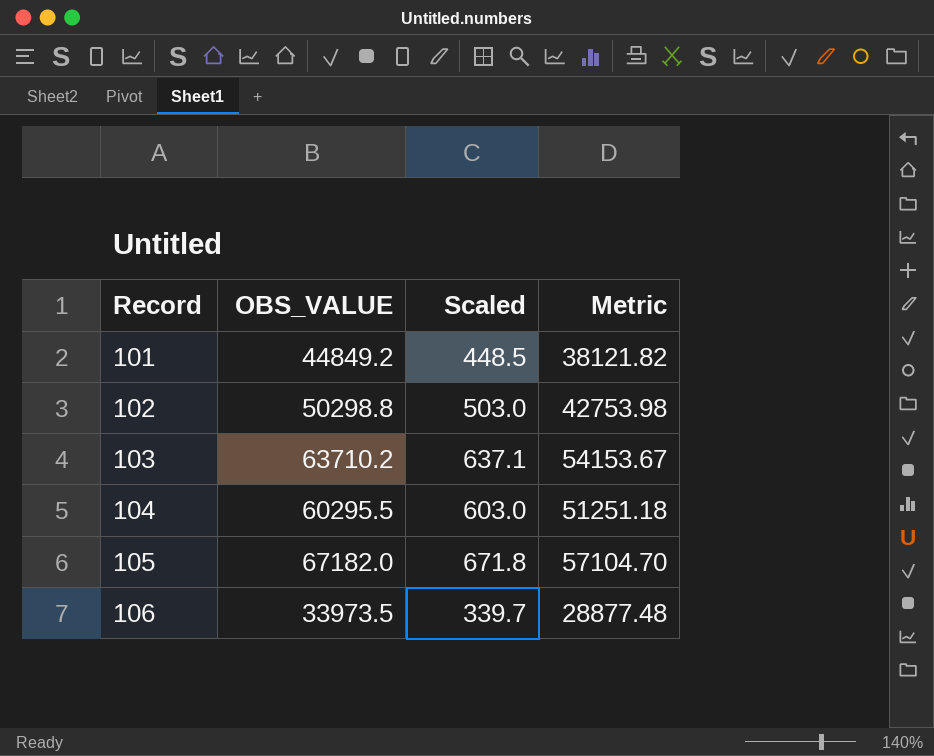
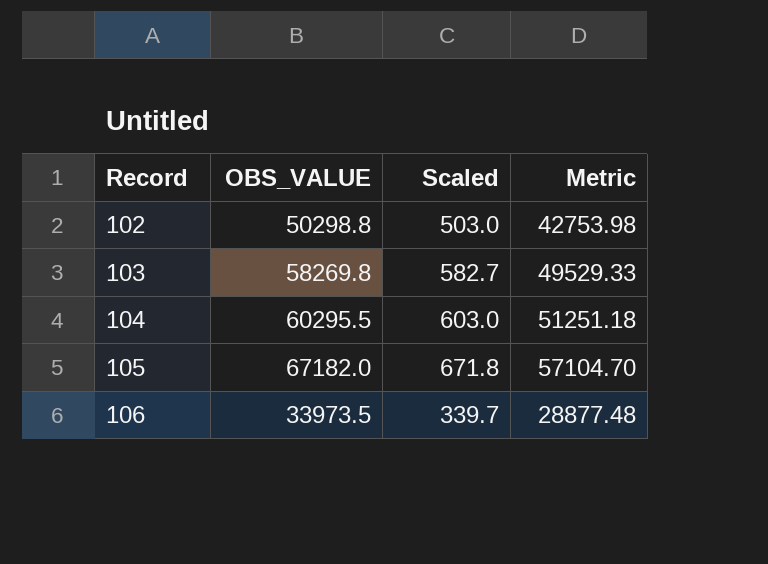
row 101: 44849.2 | 448.5 | 38121.82 -> none
103 | OBS_VALUE: 63710.2 -> 58269.8
103 | Scaled: 637.1 -> 582.7
103 | Metric: 54153.67 -> 49529.33

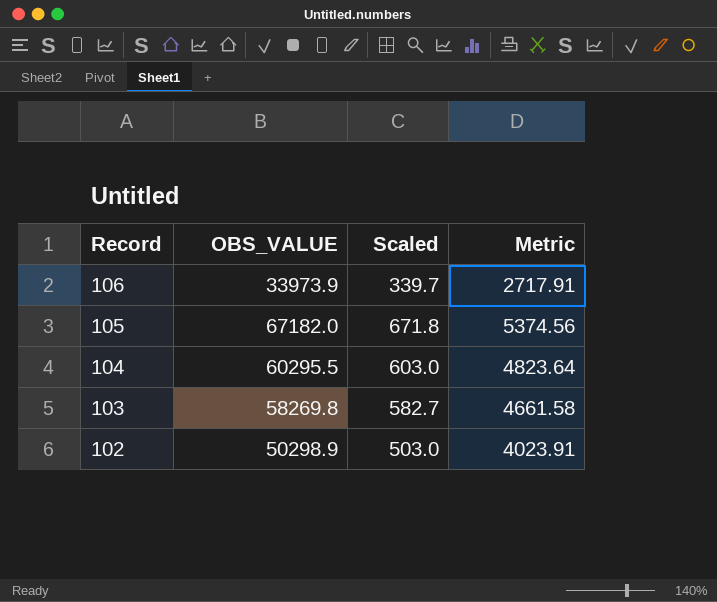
row order: Record ascending -> Record descending
column Metric | formula: [OBS_VALUE] * 0.85 -> [OBS_VALUE] * 0.08
106 | OBS_VALUE: 33973.5 -> 33973.9
102 | OBS_VALUE: 50298.8 -> 50298.9

